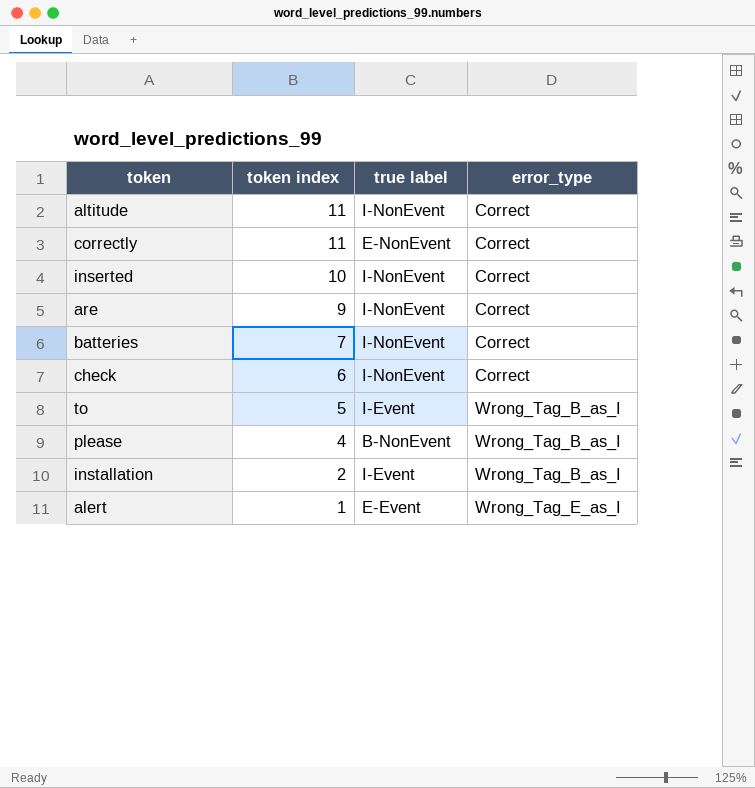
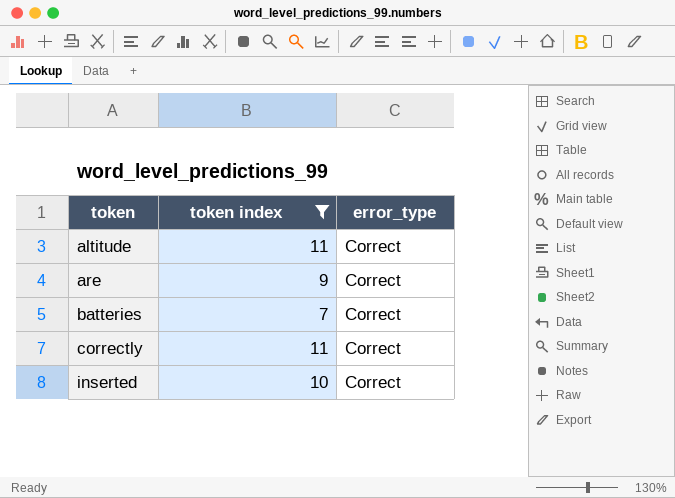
filter: none -> token index >= 7
row order: token index descending -> token ascending
column true label | position: 3 -> none

